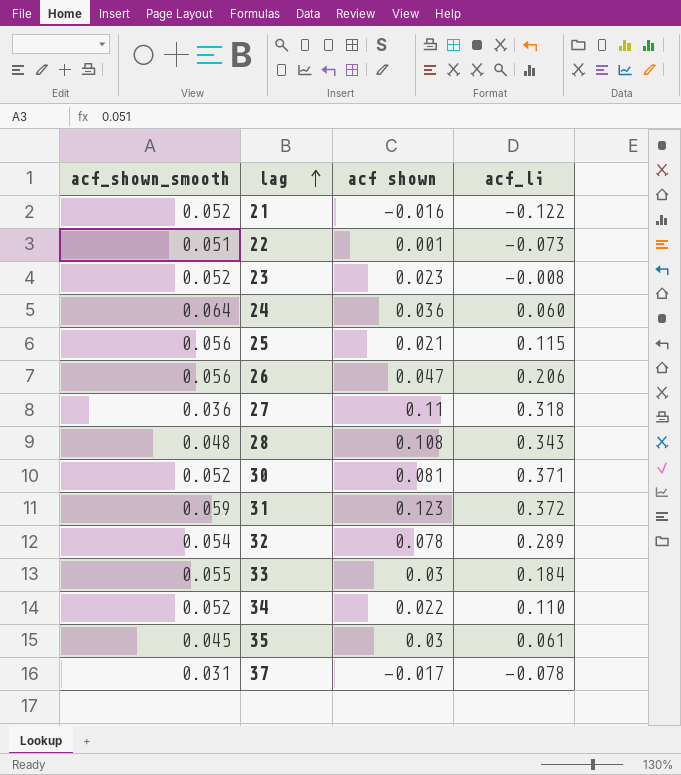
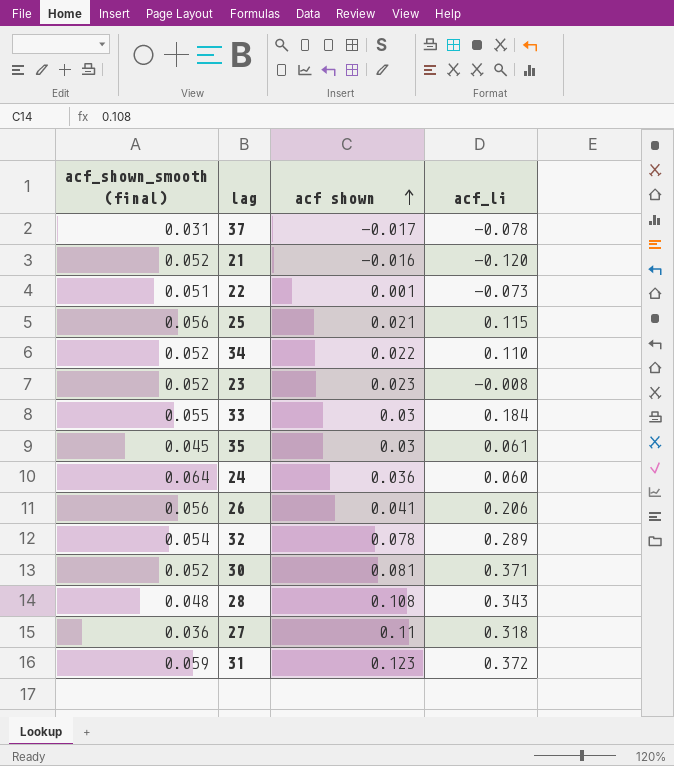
row order: lag ascending -> acf shown ascending
column name: acf_shown_smooth -> acf_shown_smooth (final)
21 | acf_li: -0.122 -> -0.120
26 | acf shown: 0.047 -> 0.041

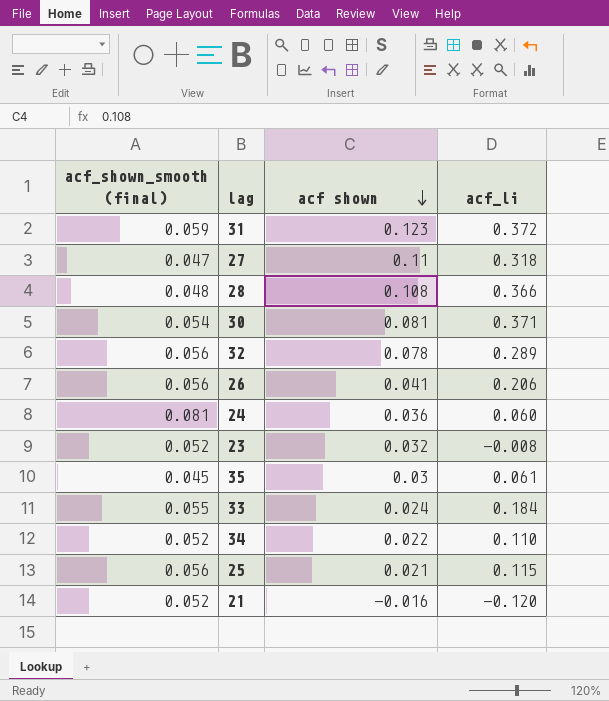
row order: acf shown ascending -> acf shown descending
row 37: 0.031 | -0.017 | -0.078 -> none
row 22: 0.051 | 0.001 | -0.073 -> none
27 | acf_shown_smooth (final): 0.036 -> 0.047
28 | acf_li: 0.343 -> 0.366
30 | acf_shown_smooth (final): 0.052 -> 0.054
32 | acf_shown_smooth (final): 0.054 -> 0.056
24 | acf_shown_smooth (final): 0.064 -> 0.081
23 | acf shown: 0.023 -> 0.032
33 | acf shown: 0.03 -> 0.024

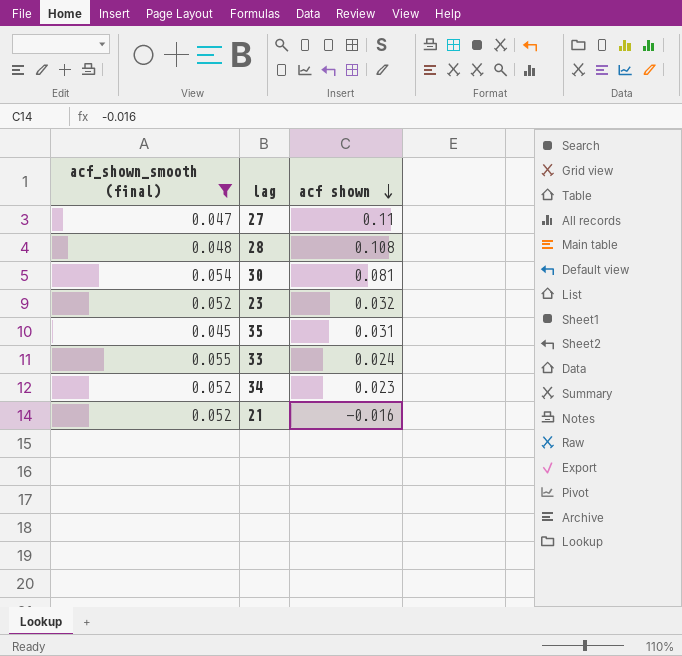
filter: none -> acf_shown_smooth (final) <= 0.055
column acf_li | position: 4 -> none
35 | acf shown: 0.03 -> 0.031
34 | acf shown: 0.022 -> 0.023

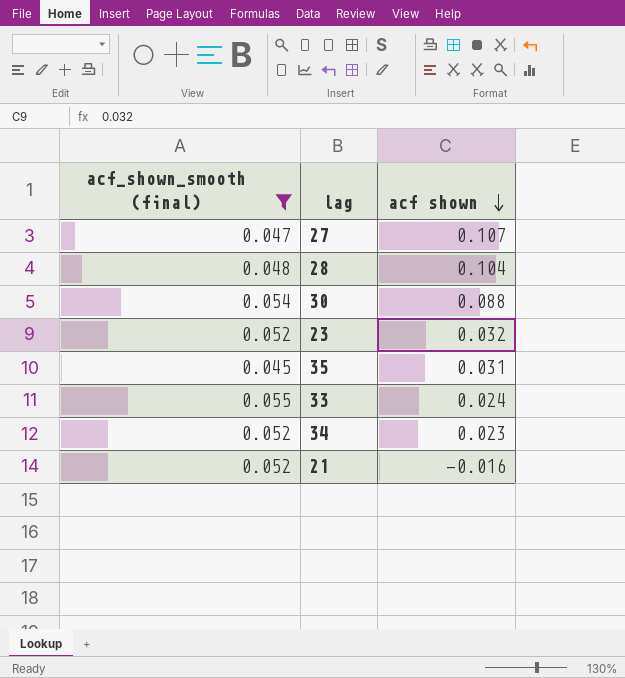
27 | acf shown: 0.11 -> 0.107
28 | acf shown: 0.108 -> 0.104
30 | acf shown: 0.081 -> 0.088

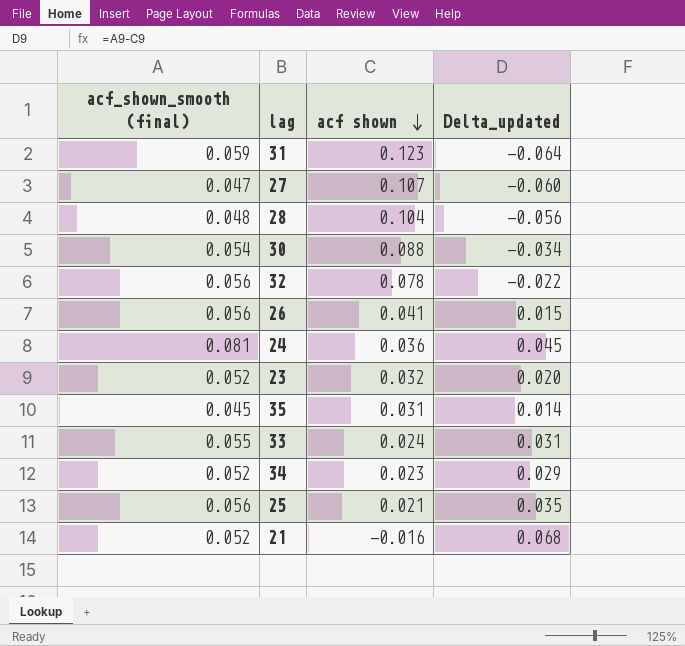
filter: acf_shown_smooth (final) <= 0.055 -> none
column Delta_updated | formula: none -> [acf_shown_smooth (final)] - [acf shown]

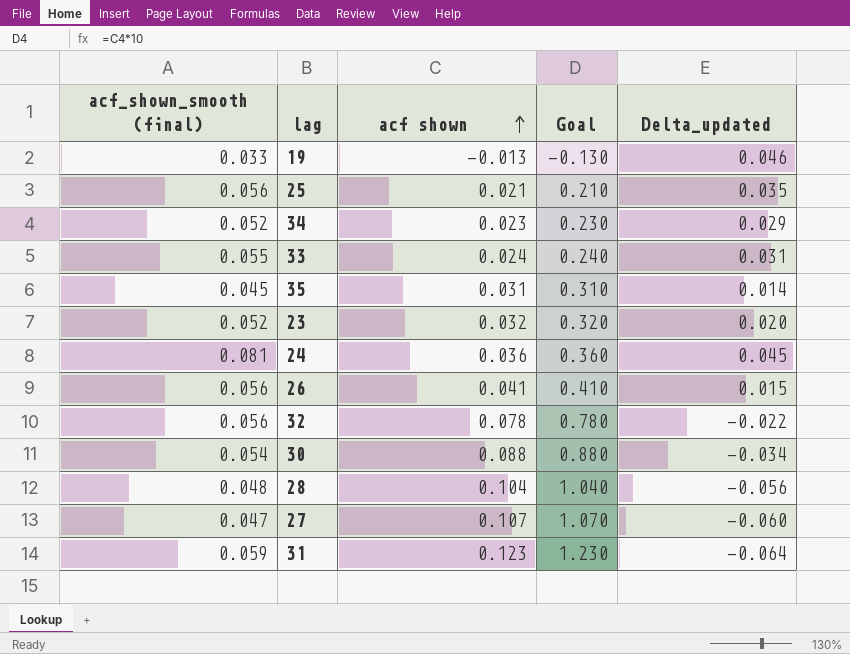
row order: acf shown descending -> acf shown ascending
column Goal | formula: none -> [acf shown] * 10
row 21: 0.052 | -0.016 | 0.068 -> none
row 19: none -> 0.033 | -0.013 | -0.130 | 0.046

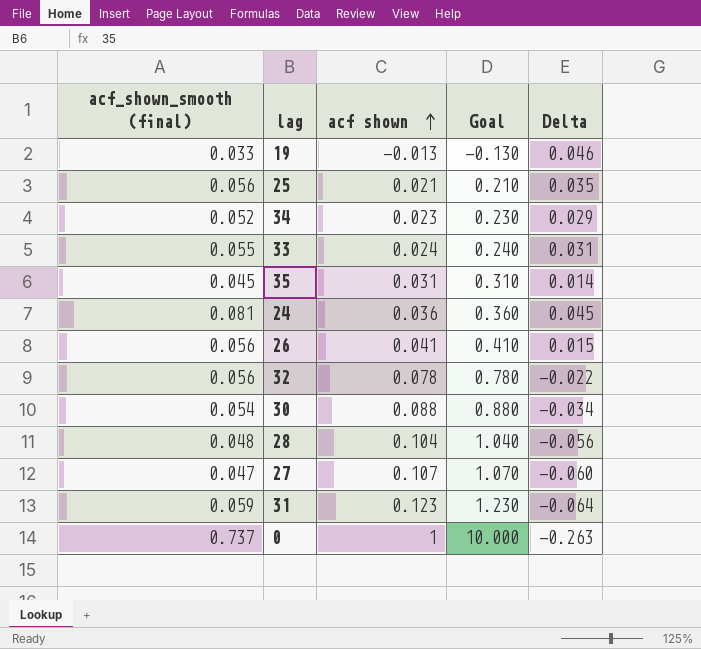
column name: Delta_updated -> Delta
row 23: 0.052 | 0.032 | 0.320 | 0.020 -> none
row 0: none -> 0.737 | 1 | 10.000 | -0.263

